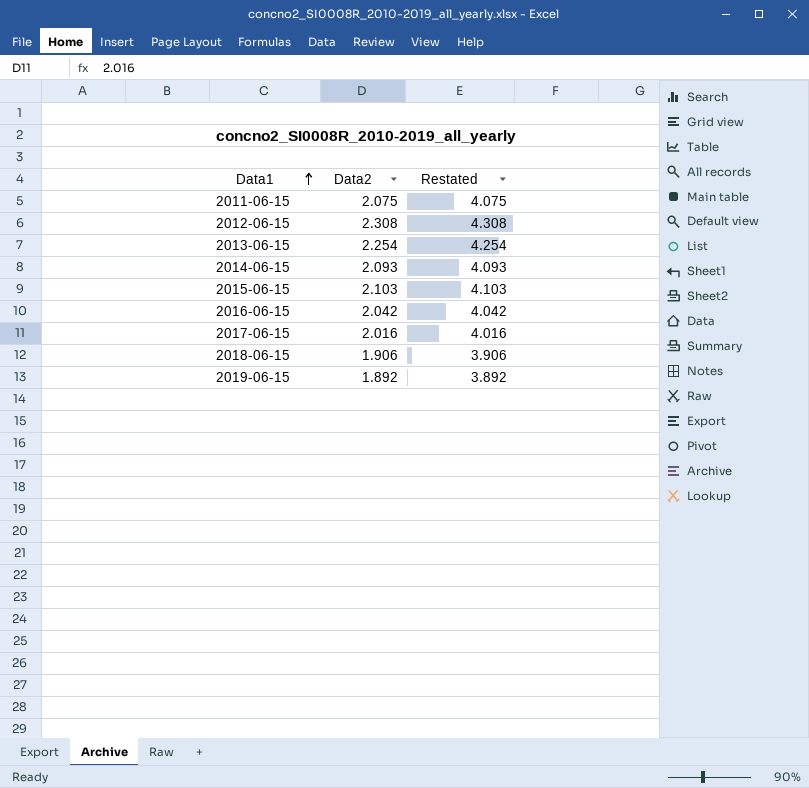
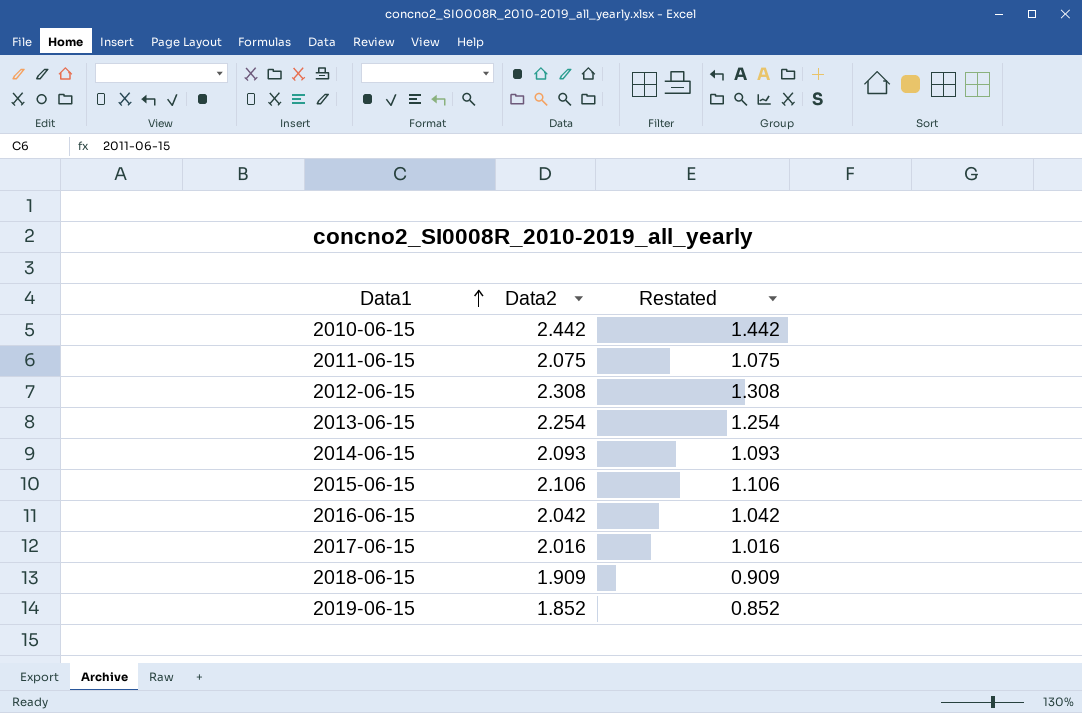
column Restated | formula: [Data2] + 2 -> [Data2] - 1
row 2010-06-15: none -> 2.442 | 1.442
2015-06-15 | Data2: 2.103 -> 2.106
2018-06-15 | Data2: 1.906 -> 1.909
2019-06-15 | Data2: 1.892 -> 1.852

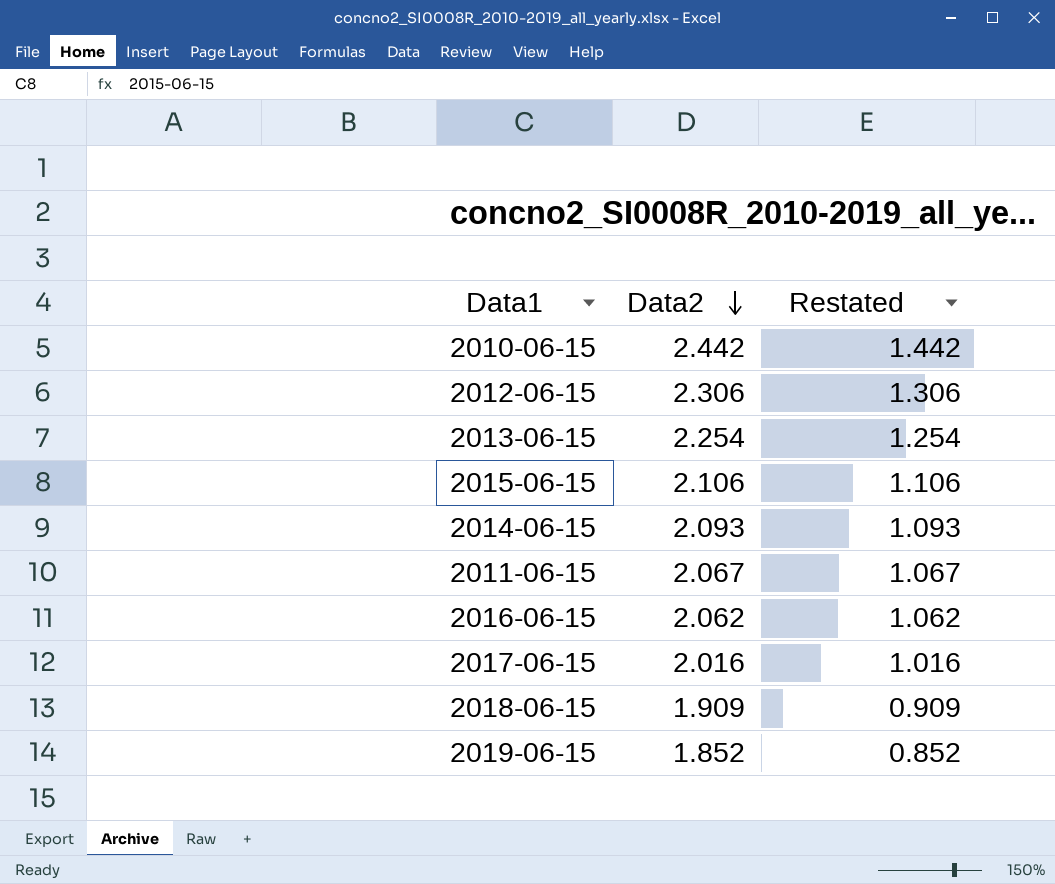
row order: Data1 ascending -> Data2 descending
2012-06-15 | Data2: 2.308 -> 2.306
2012-06-15 | Restated: 1.308 -> 1.306
2011-06-15 | Data2: 2.075 -> 2.067
2011-06-15 | Restated: 1.075 -> 1.067
2016-06-15 | Data2: 2.042 -> 2.062
2016-06-15 | Restated: 1.042 -> 1.062

